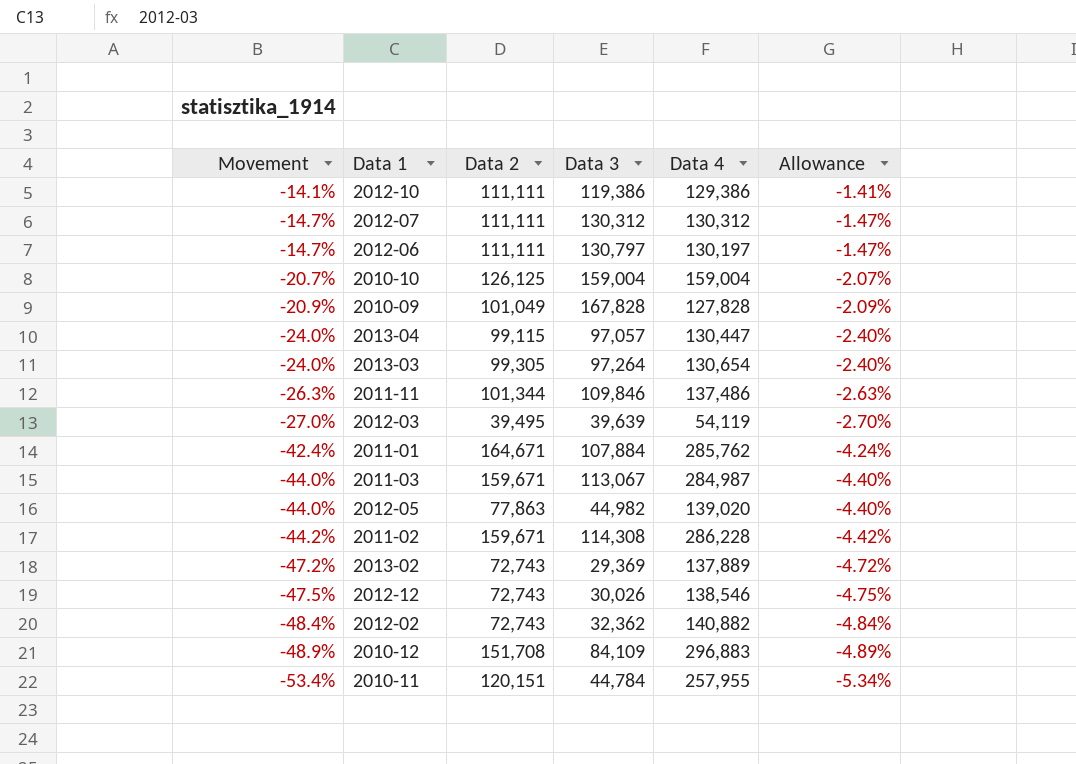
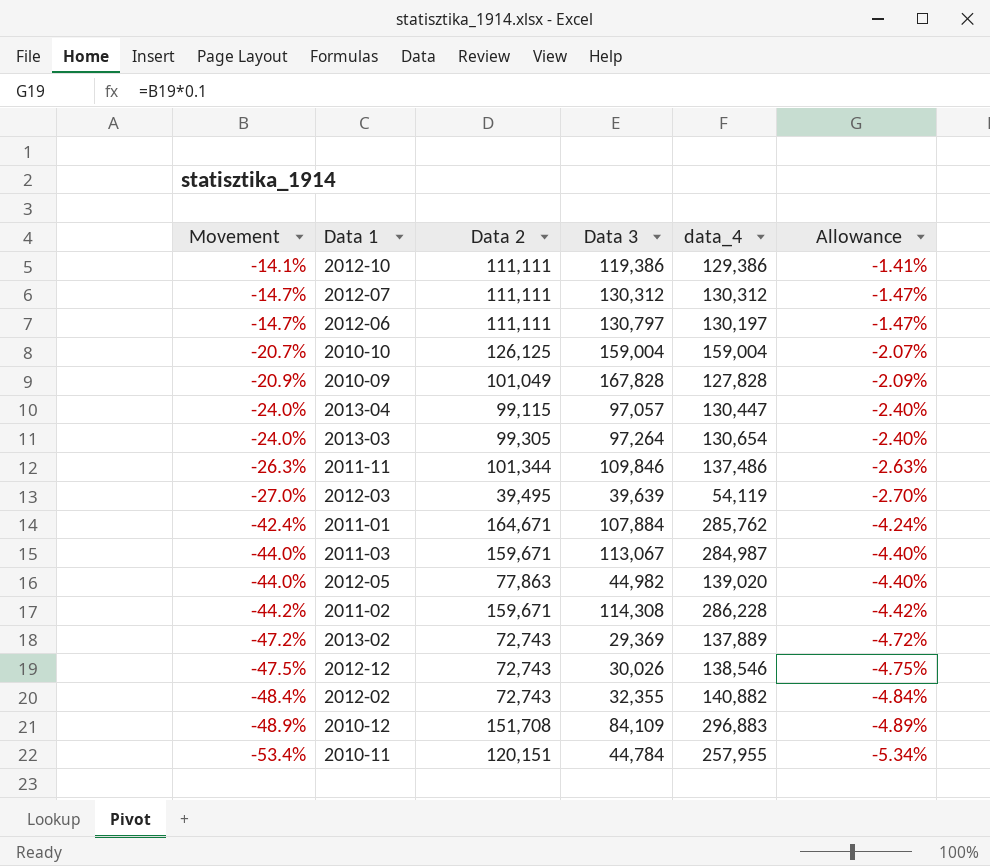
column name: Data 4 -> data_4
2012-02 | Data 3: 32,362 -> 32,355

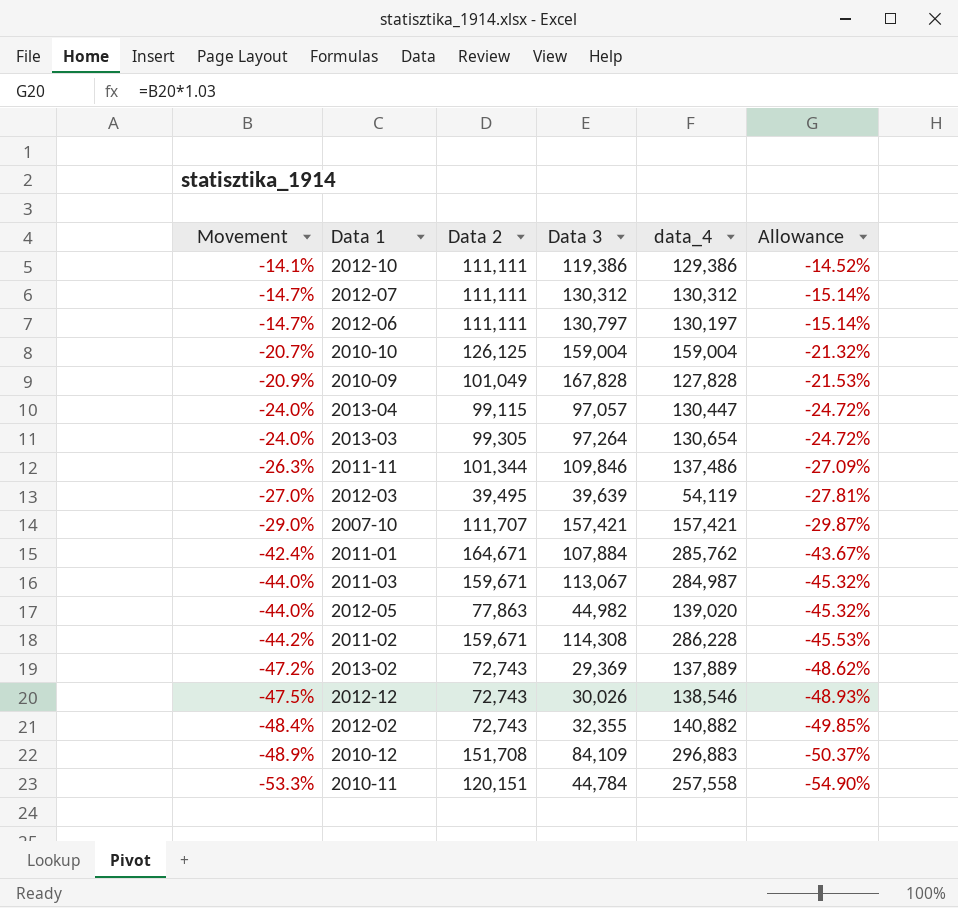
column Allowance | formula: [Movement] * 0.1 -> [Movement] * 1.03
row 2007-10: none -> -29.0% | 111,707 | 157,421 | 157,421 | -29.87%
2010-11 | Movement: -53.4% -> -53.3%
2010-11 | data_4: 257,955 -> 257,558

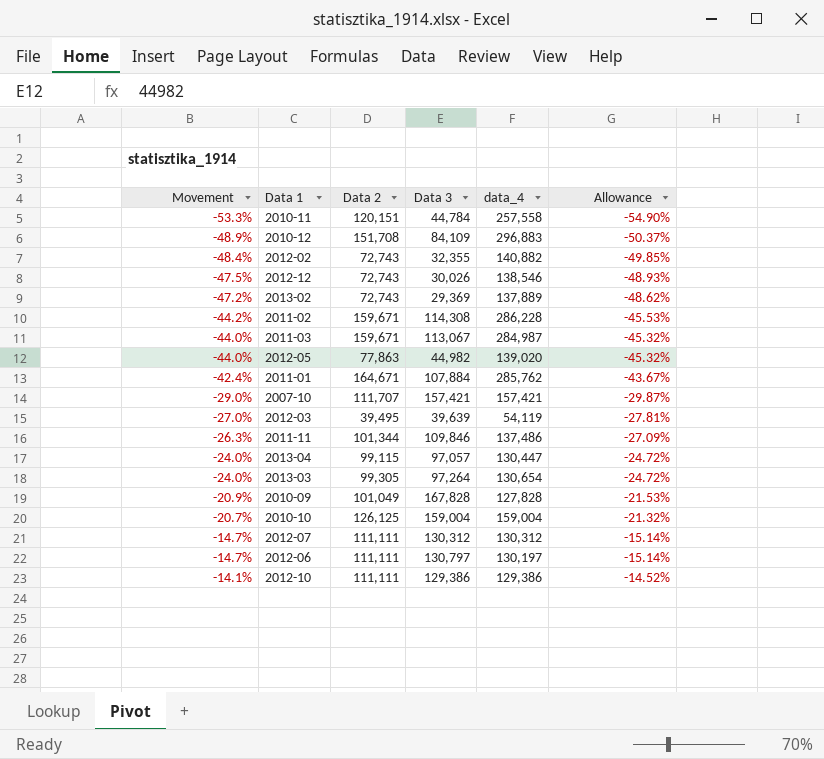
row order: Movement descending -> Movement ascending
2012-10 | Data 3: 119,386 -> 129,386

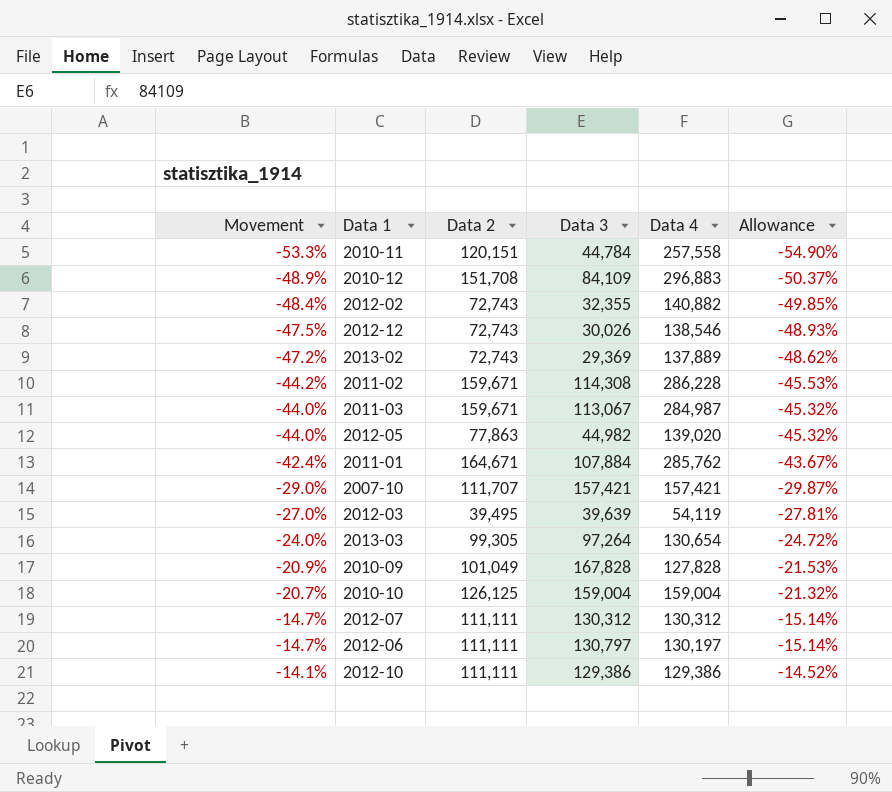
column name: data_4 -> Data 4
row 2011-11: -26.3% | 101,344 | 109,846 | 137,486 | -27.09% -> none
row 2013-04: -24.0% | 99,115 | 97,057 | 130,447 | -24.72% -> none

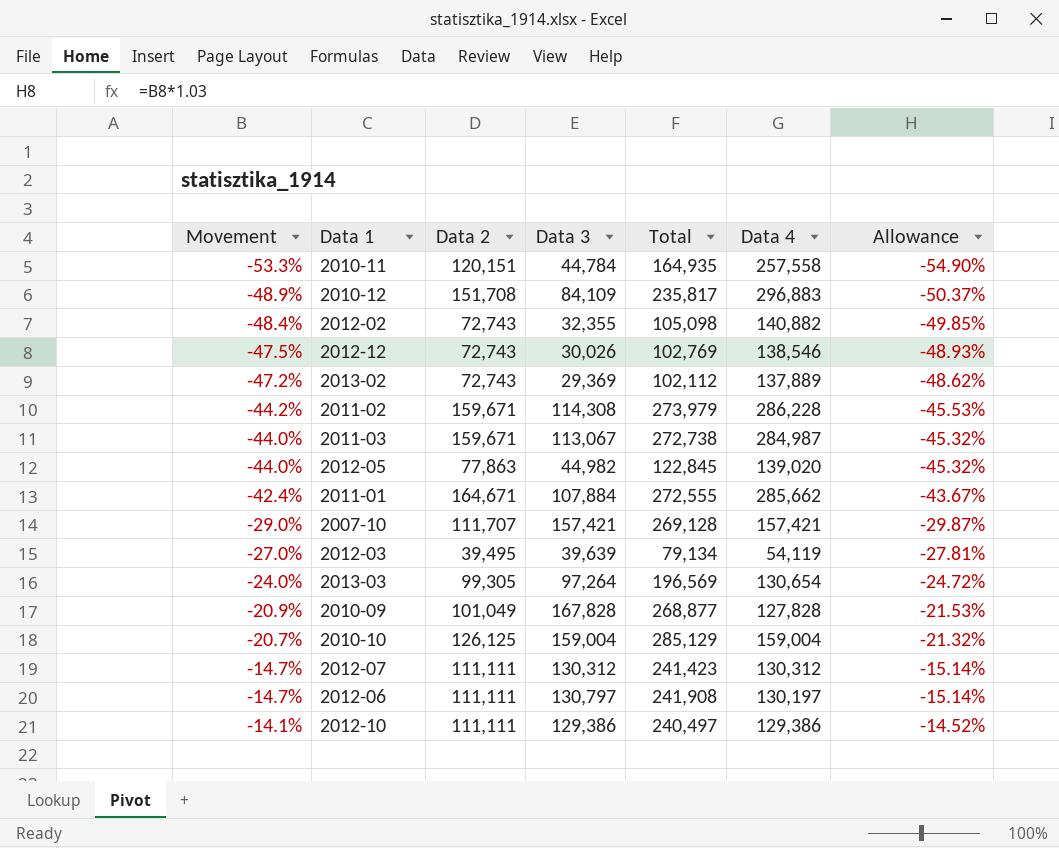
column Total | formula: none -> [Data 2] + [Data 3]
2011-01 | Data 4: 285,762 -> 285,662

